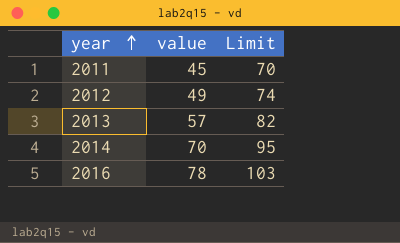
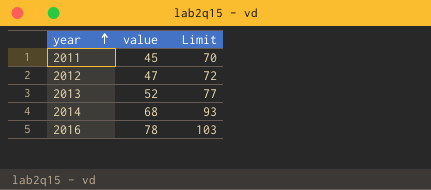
2012 | value: 49 -> 47
2012 | Limit: 74 -> 72
2013 | value: 57 -> 52
2013 | Limit: 82 -> 77
2014 | value: 70 -> 68
2014 | Limit: 95 -> 93

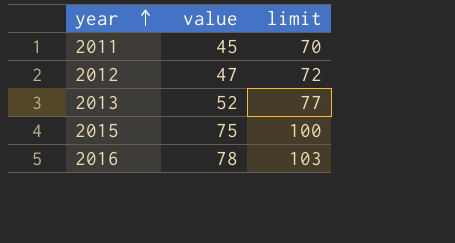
column name: Limit -> limit
row 2014: 68 | 93 -> none
row 2015: none -> 75 | 100

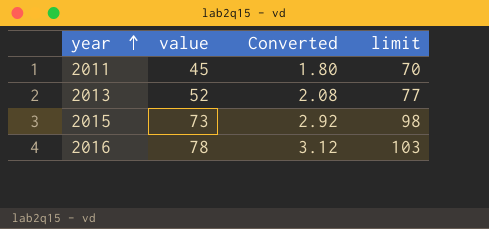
column Converted | formula: none -> [value] * 0.04
row 2012: 47 | 72 -> none
2015 | value: 75 -> 73
2015 | limit: 100 -> 98

